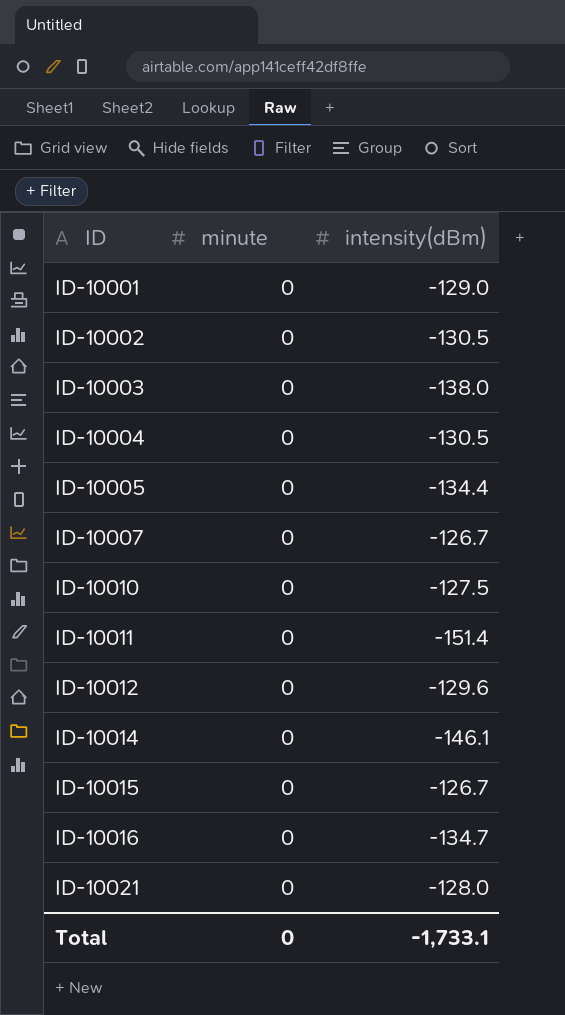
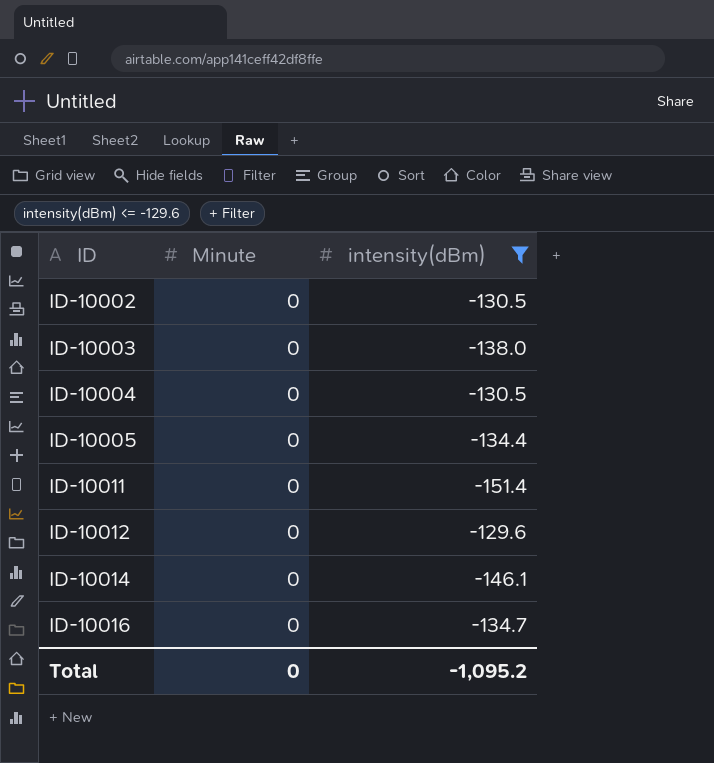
filter: none -> intensity(dBm) <= -129.6
column name: minute -> Minute
Total | intensity(dBm): -1,733.1 -> -1,095.2

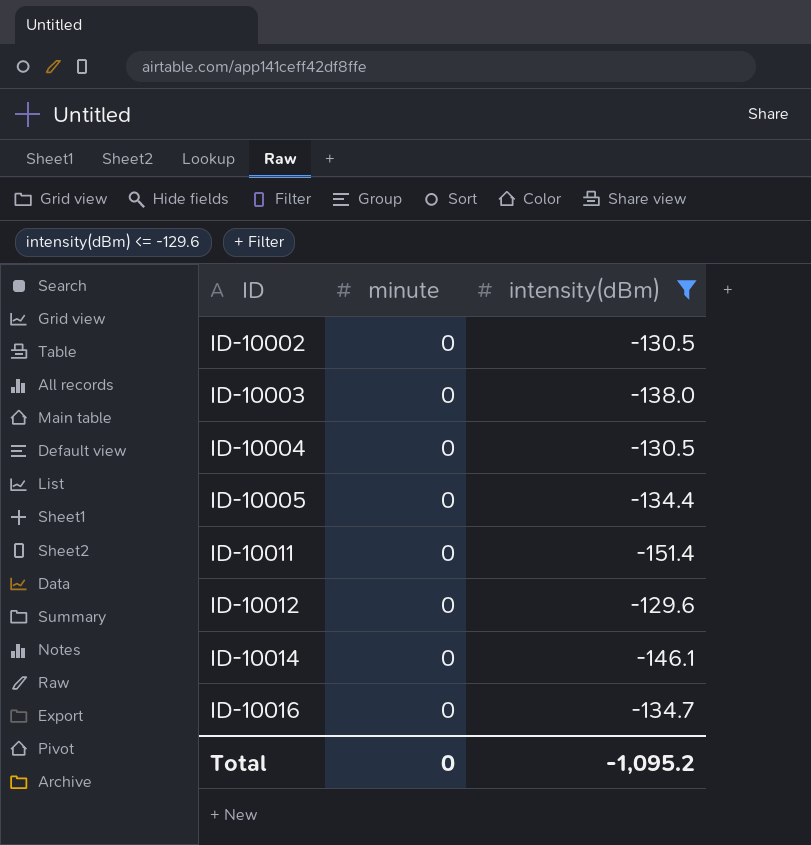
column name: Minute -> minute

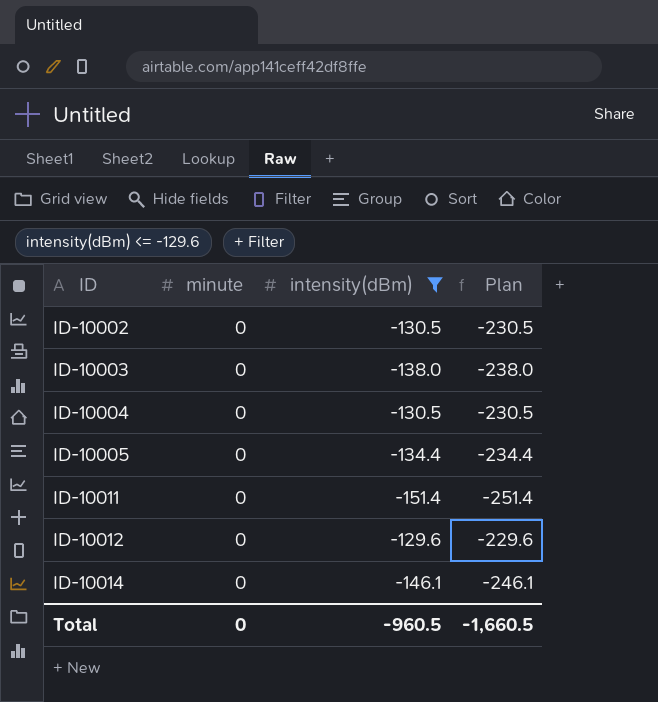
column Plan | formula: none -> [intensity(dBm)] - 100
row ID-10016: 0 | -134.7 -> none
Total | intensity(dBm): -1,095.2 -> -960.5

